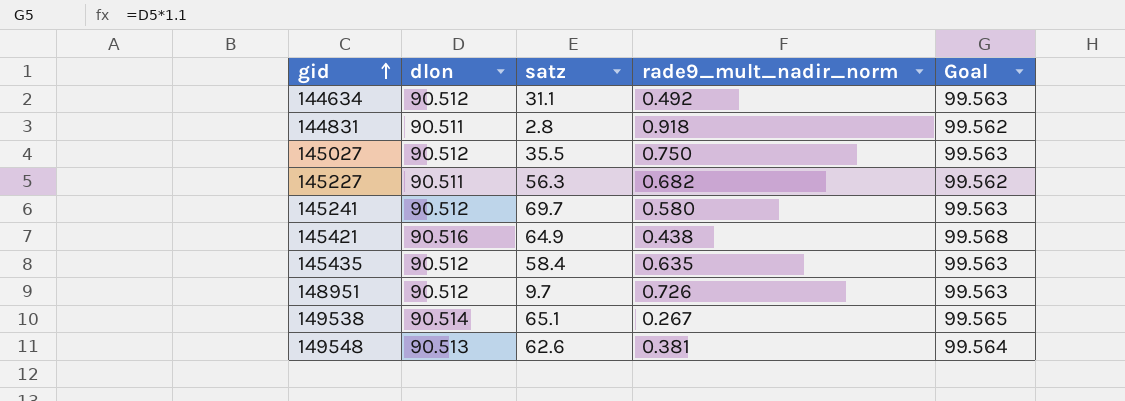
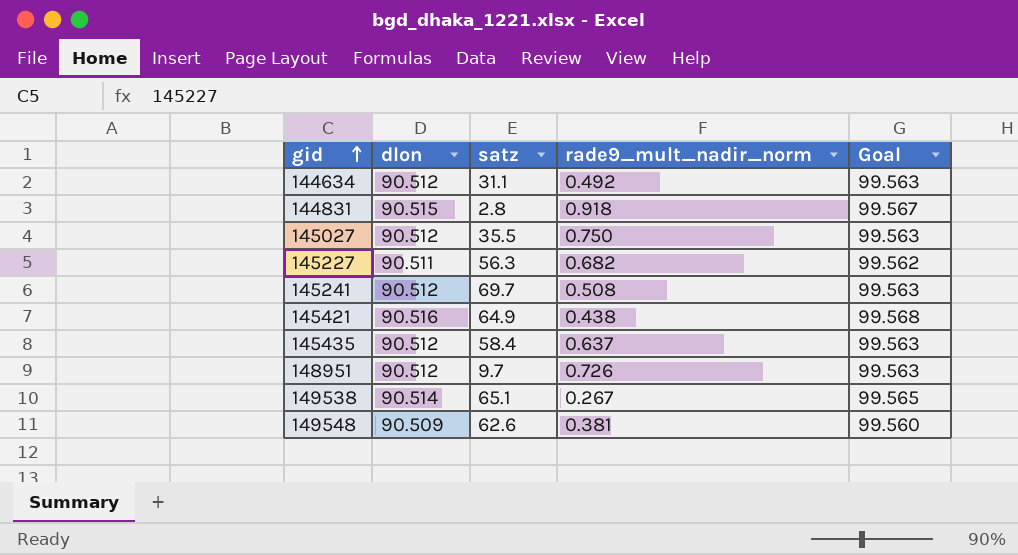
144831 | dlon: 90.511 -> 90.515
144831 | Goal: 99.562 -> 99.567
145241 | rade9_mult_nadir_norm: 0.580 -> 0.508
145435 | rade9_mult_nadir_norm: 0.635 -> 0.637
149548 | dlon: 90.513 -> 90.509
149548 | Goal: 99.564 -> 99.560

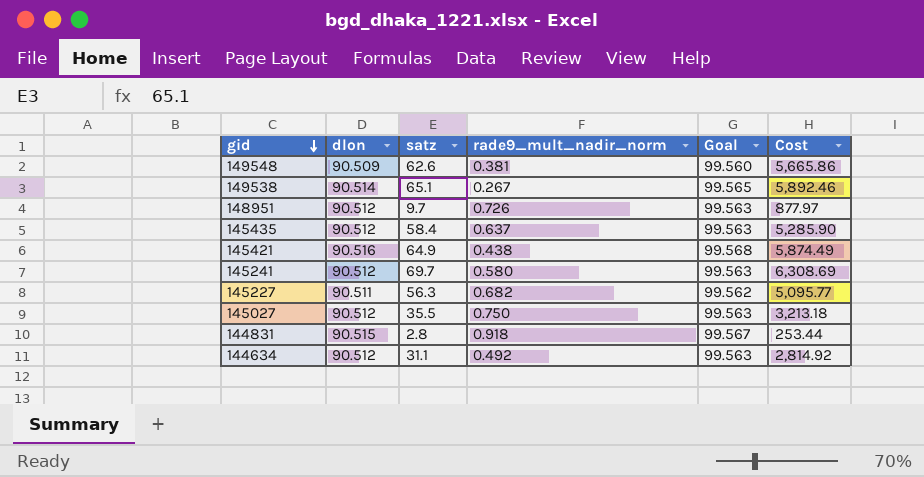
row order: gid ascending -> gid descending
column Cost | formula: none -> [dlon] * [satz]
145241 | rade9_mult_nadir_norm: 0.508 -> 0.580

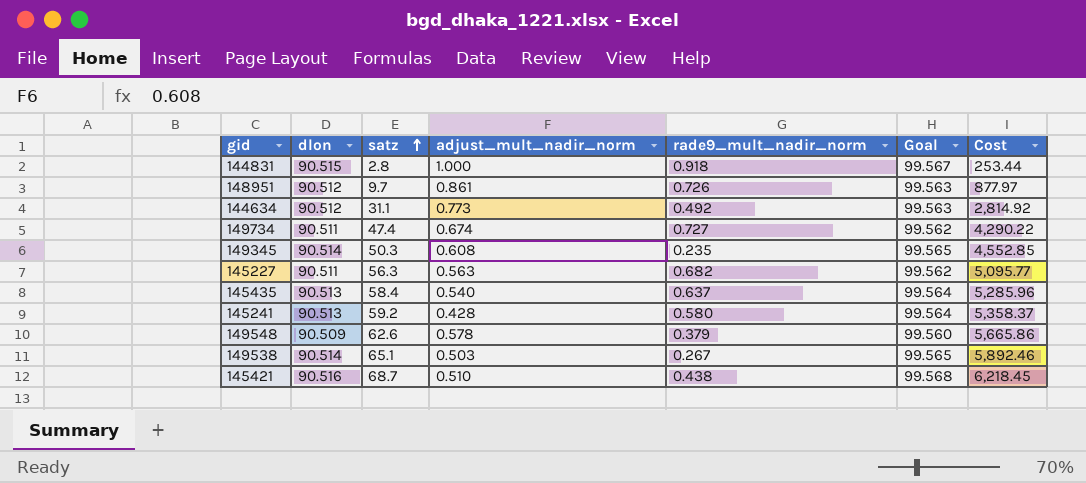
row order: gid descending -> satz ascending
column adjust_mult_nadir_norm | position: none -> 4
row 145027: 90.512 | 35.5 | 0.750 | 99.563 | 3,213.18 -> none
row 149734: none -> 90.511 | 47.4 | 0.674 | 0.727 | 99.562 | 4,290.22
row 149345: none -> 90.514 | 50.3 | 0.608 | 0.235 | 99.565 | 4,552.85
145435 | dlon: 90.512 -> 90.513
145435 | Goal: 99.563 -> 99.564
145435 | Cost: 5,285.90 -> 5,285.96
145241 | dlon: 90.512 -> 90.513
145241 | satz: 69.7 -> 59.2
145241 | Goal: 99.563 -> 99.564
145241 | Cost: 6,308.69 -> 5,358.37
149548 | rade9_mult_nadir_norm: 0.381 -> 0.379
145421 | satz: 64.9 -> 68.7
145421 | Cost: 5,874.49 -> 6,218.45

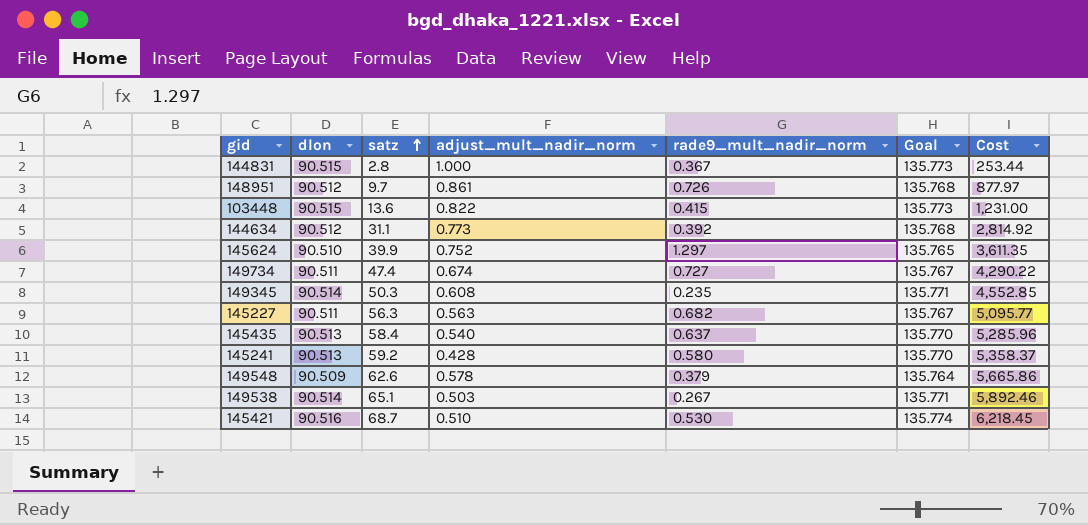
column Goal | formula: [dlon] * 1.1 -> [dlon] * 1.5
144831 | rade9_mult_nadir_norm: 0.918 -> 0.367
row 103448: none -> 90.515 | 13.6 | 0.822 | 0.415 | 135.773 | 1,231.00
144634 | rade9_mult_nadir_norm: 0.492 -> 0.392
row 145624: none -> 90.510 | 39.9 | 0.752 | 1.297 | 135.765 | 3,611.35
145421 | rade9_mult_nadir_norm: 0.438 -> 0.530

